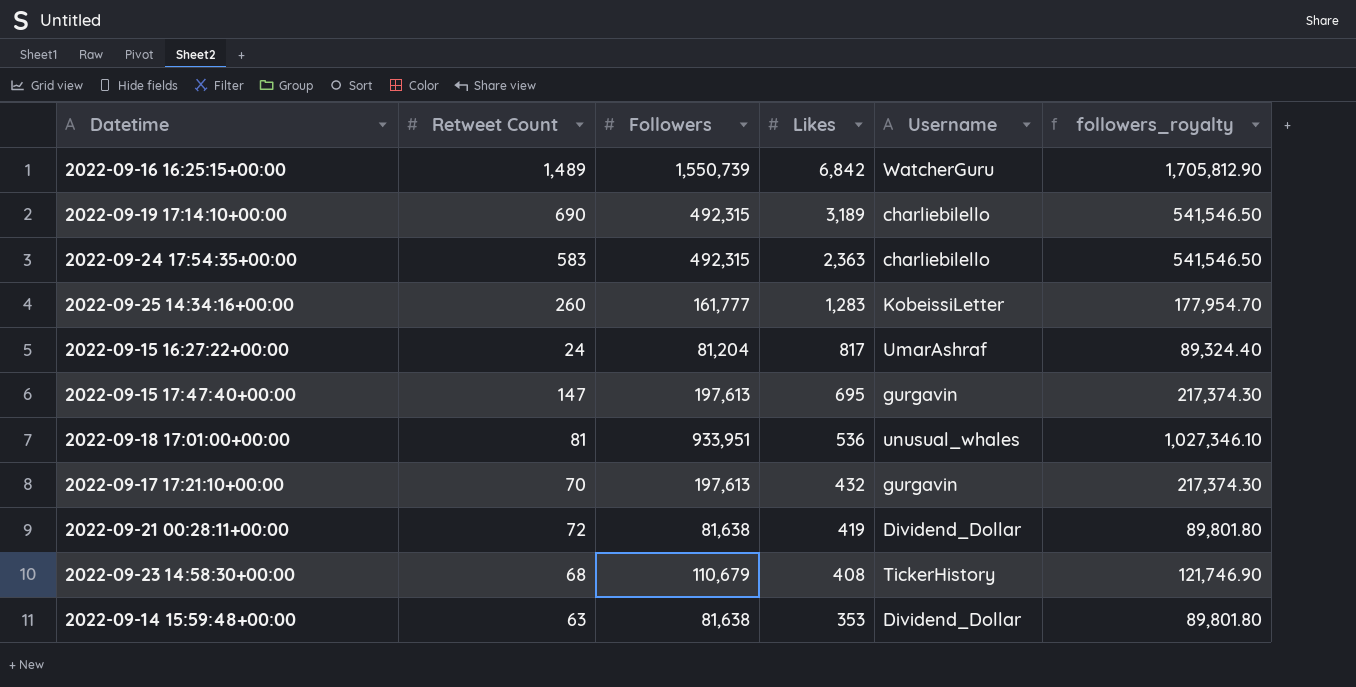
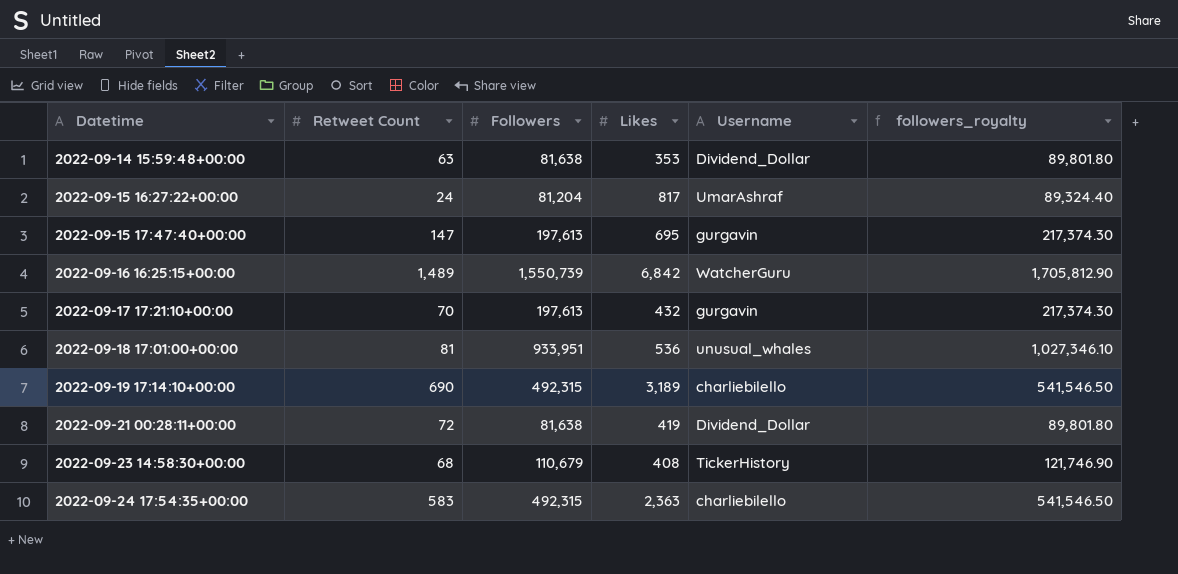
row order: Likes descending -> Datetime ascending
row 2022-09-25 14:34:16+00:00: 260 | 161,777 | 1,283 | KobeissiLetter | 177,954.70 -> none

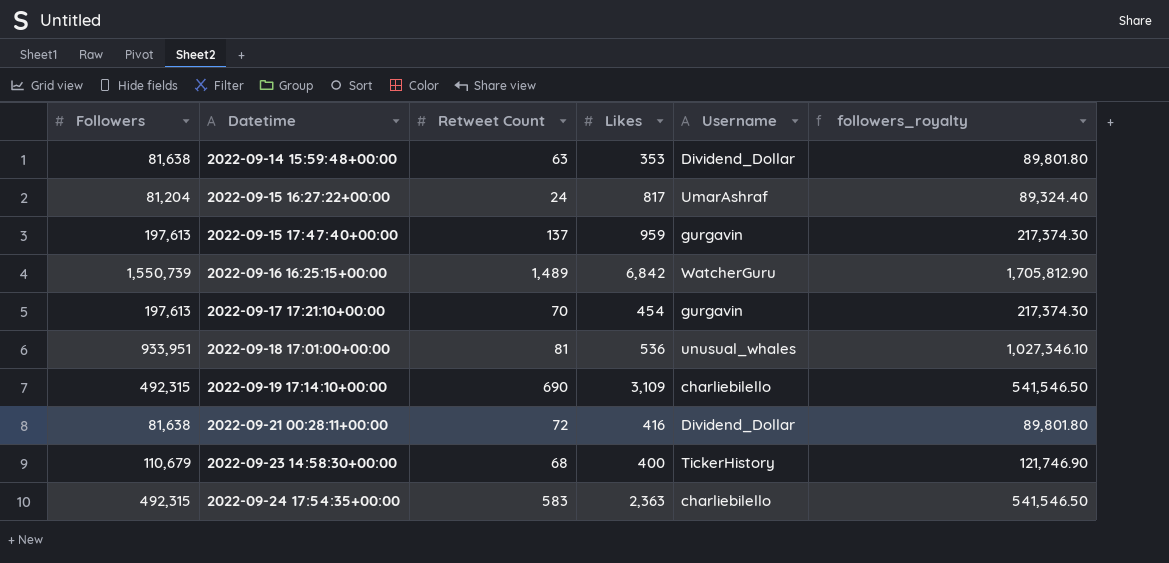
column Followers | position: 3 -> 1
2022-09-15 17:47:40+00:00 | Retweet Count: 147 -> 137
2022-09-15 17:47:40+00:00 | Likes: 695 -> 959
2022-09-17 17:21:10+00:00 | Likes: 432 -> 454
2022-09-19 17:14:10+00:00 | Likes: 3,189 -> 3,109
2022-09-21 00:28:11+00:00 | Likes: 419 -> 416
2022-09-23 14:58:30+00:00 | Likes: 408 -> 400

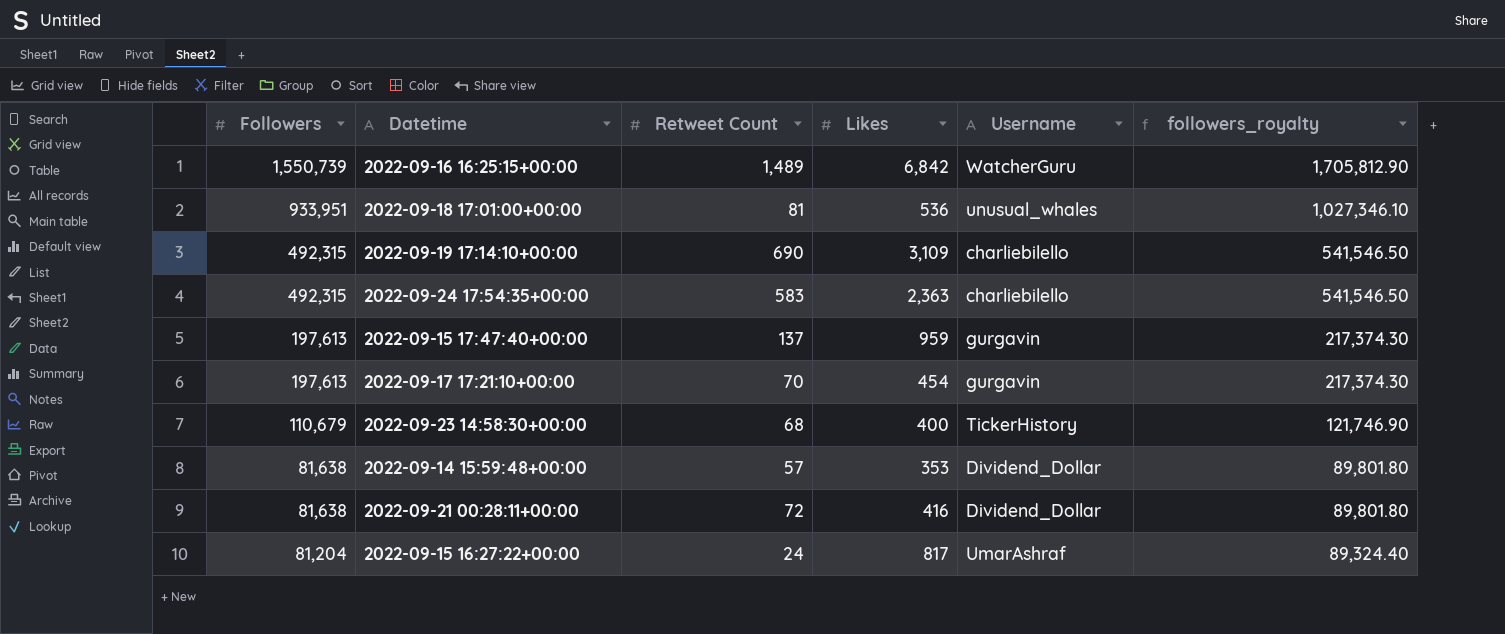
row order: Datetime ascending -> Followers descending
2022-09-14 15:59:48+00:00 | Retweet Count: 63 -> 57

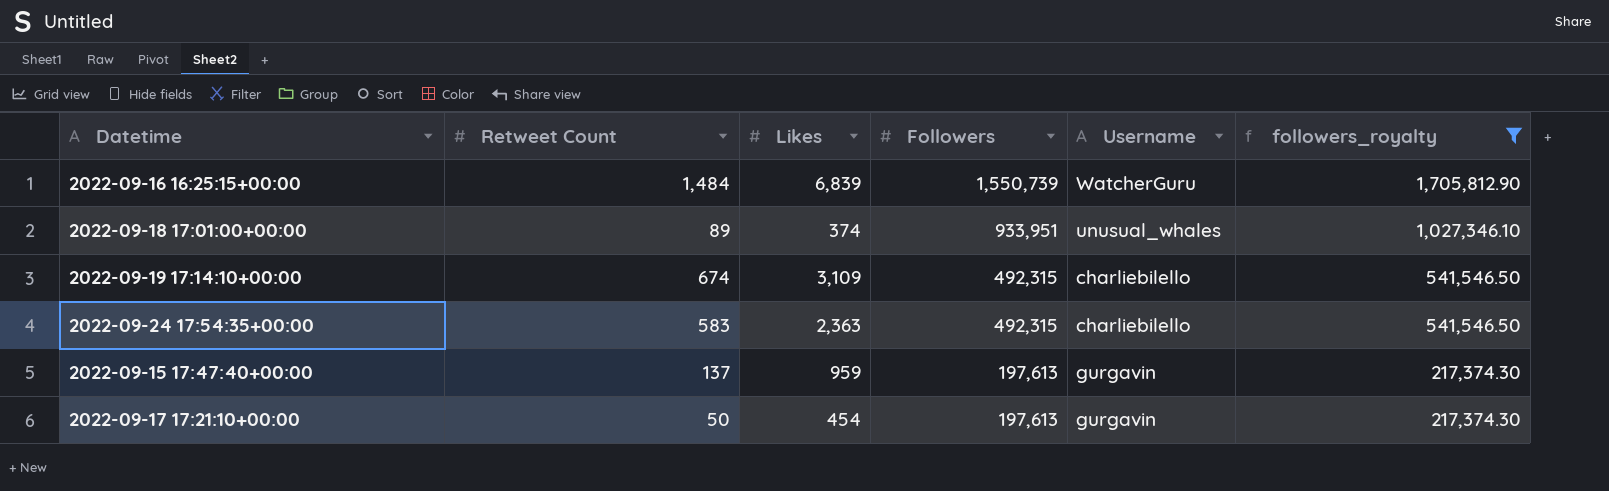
filter: none -> followers_royalty >= 217,374.30
column Followers | position: 1 -> 4
2022-09-16 16:25:15+00:00 | Retweet Count: 1,489 -> 1,484
2022-09-16 16:25:15+00:00 | Likes: 6,842 -> 6,839
2022-09-18 17:01:00+00:00 | Retweet Count: 81 -> 89
2022-09-18 17:01:00+00:00 | Likes: 536 -> 374
2022-09-19 17:14:10+00:00 | Retweet Count: 690 -> 674
2022-09-17 17:21:10+00:00 | Retweet Count: 70 -> 50

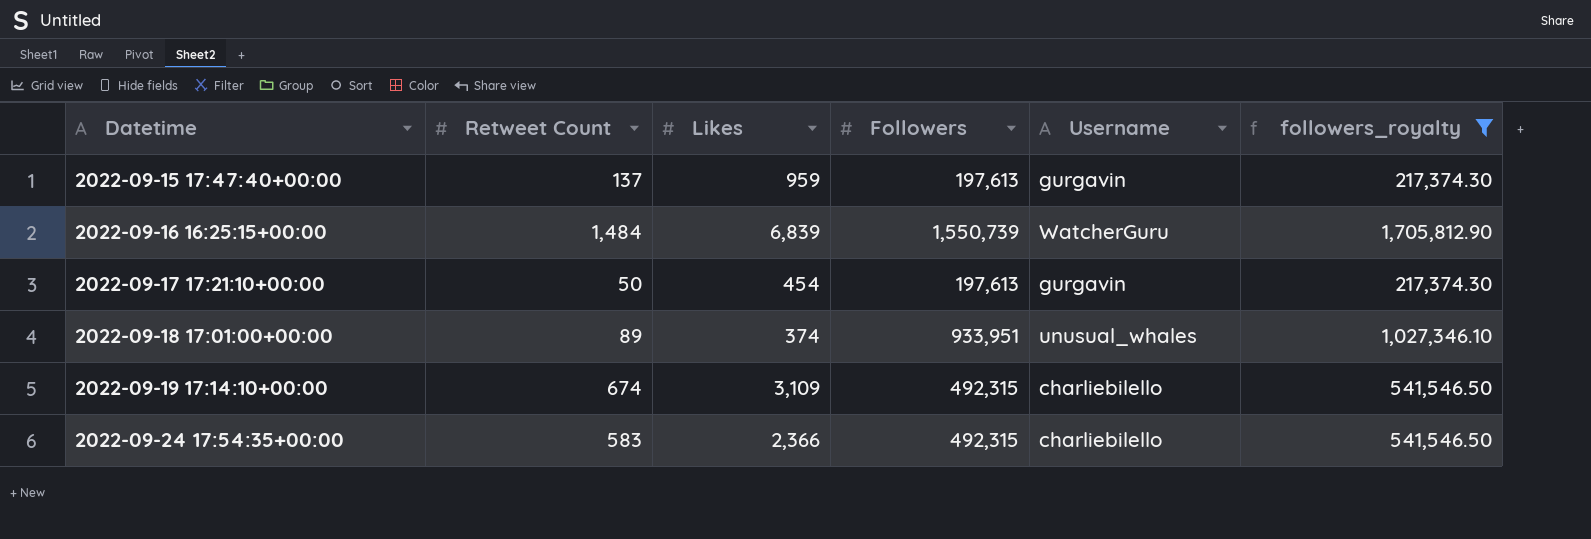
row order: Followers descending -> Datetime ascending
2022-09-24 17:54:35+00:00 | Likes: 2,363 -> 2,366

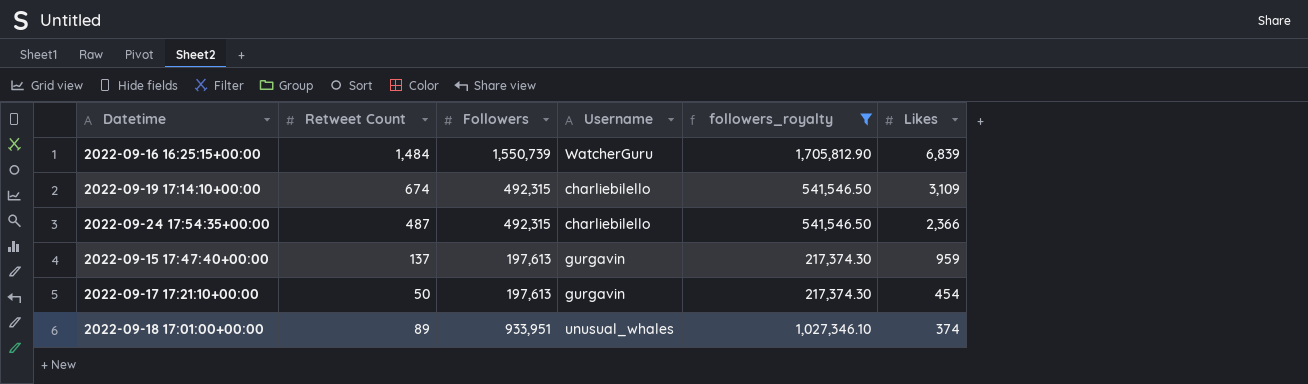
row order: Datetime ascending -> Likes descending
column Likes | position: 3 -> 6
2022-09-24 17:54:35+00:00 | Retweet Count: 583 -> 487

